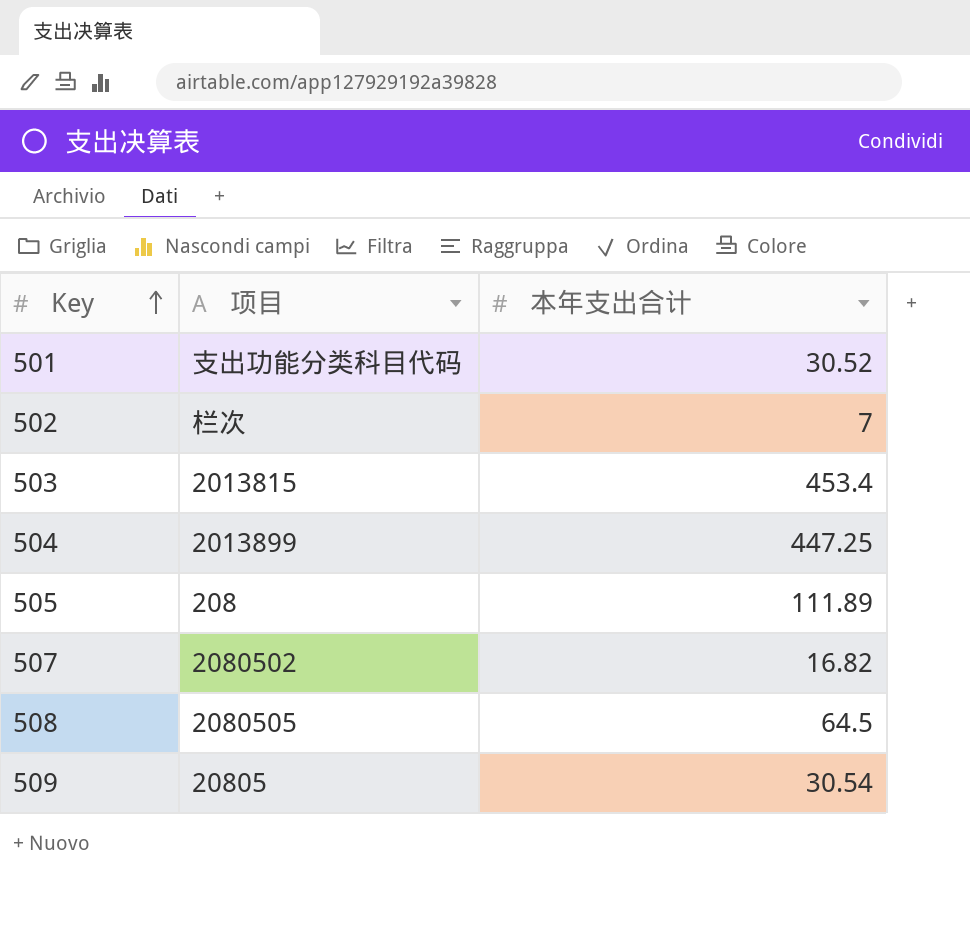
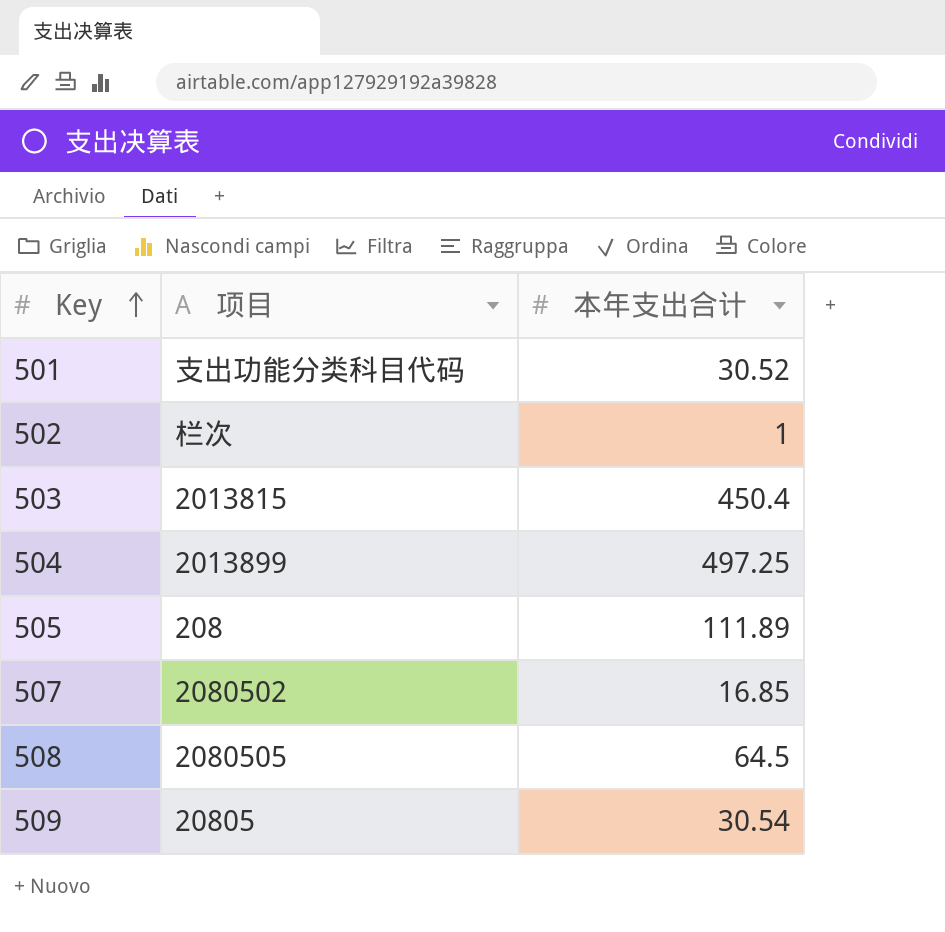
502 | 本年支出合计: 7 -> 1
503 | 本年支出合计: 453.4 -> 450.4
504 | 本年支出合计: 447.25 -> 497.25
507 | 本年支出合计: 16.82 -> 16.85

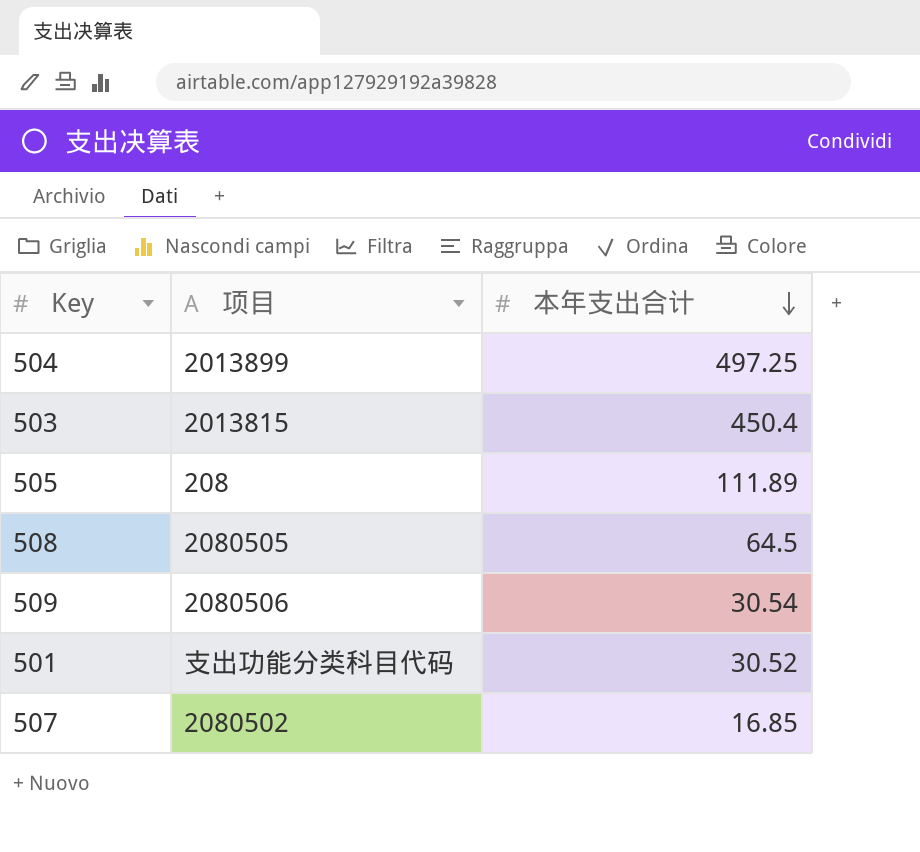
row order: Key ascending -> 本年支出合计 descending
row 502: 栏次 | 1 -> none
509 | 项目: 20805 -> 2080506

